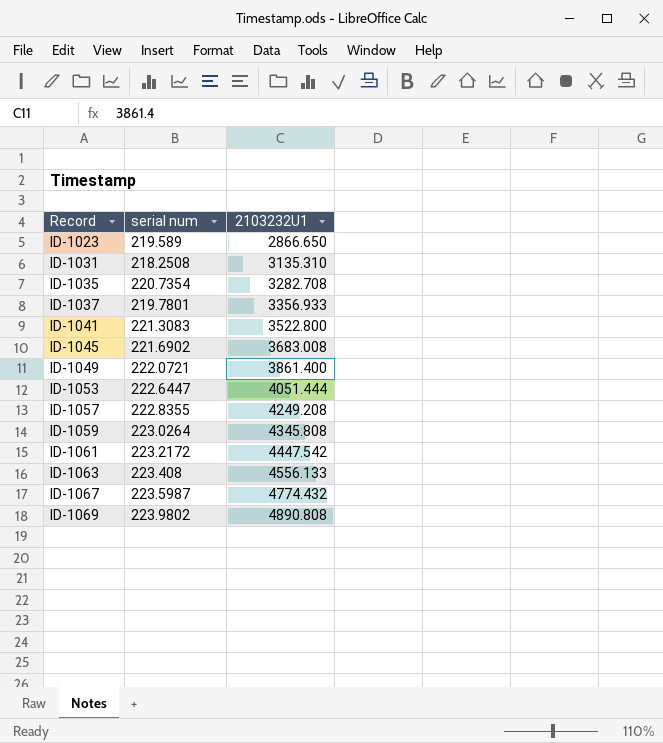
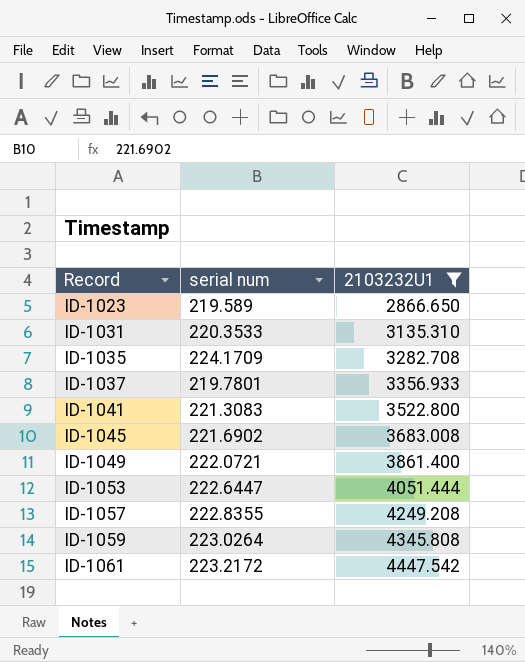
filter: none -> 2103232U1 <= 4447.542
ID-1031 | serial num: 218.2508 -> 220.3533
ID-1035 | serial num: 220.7354 -> 224.1709

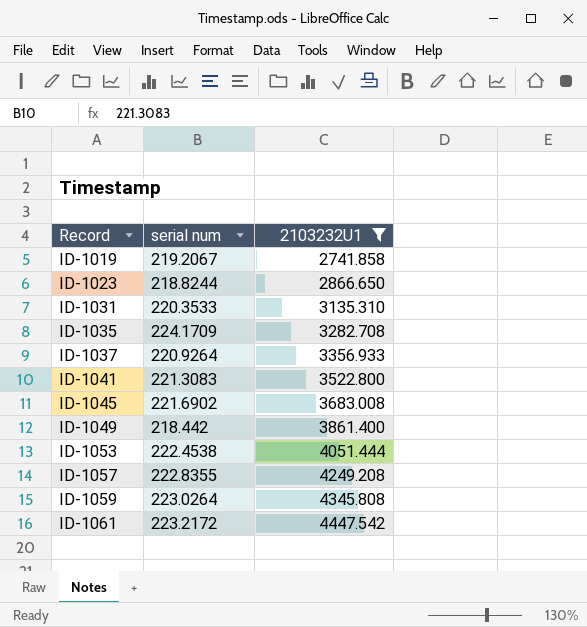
row ID-1019: none -> 219.2067 | 2741.858
ID-1023 | serial num: 219.589 -> 218.8244
ID-1037 | serial num: 219.7801 -> 220.9264
ID-1049 | serial num: 222.0721 -> 218.442
ID-1053 | serial num: 222.6447 -> 222.4538

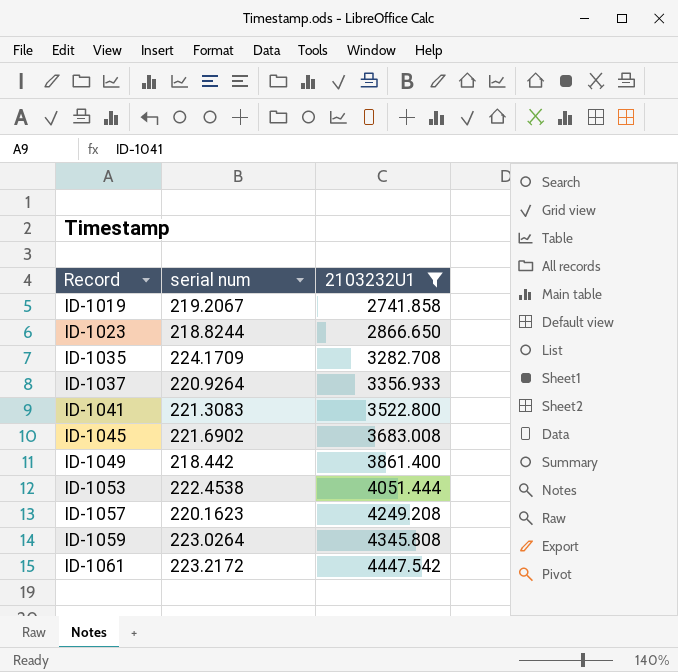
row ID-1031: 220.3533 | 3135.310 -> none
ID-1057 | serial num: 222.8355 -> 220.1623

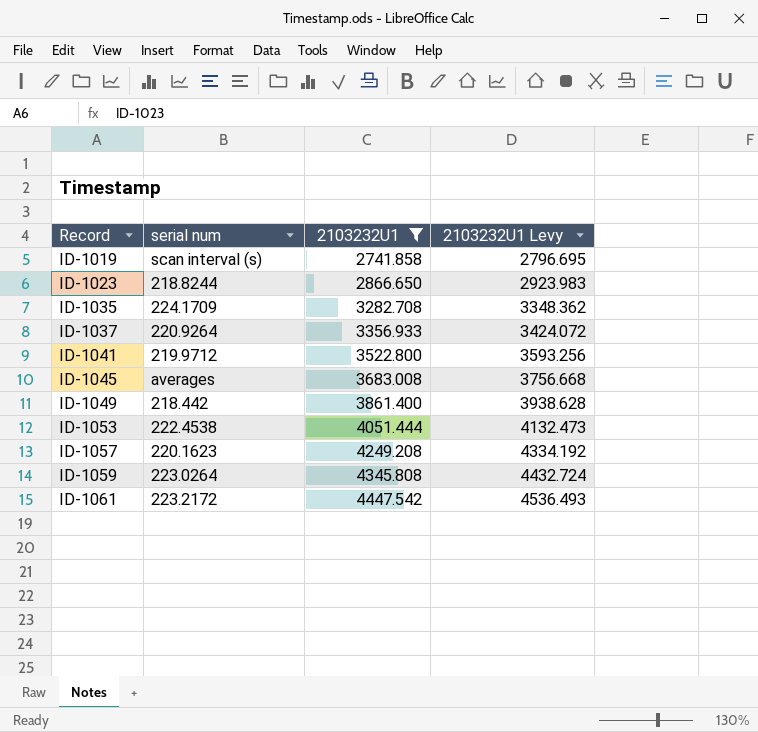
column 2103232U1 Levy | formula: none -> [2103232U1] * 1.02
ID-1019 | serial num: 219.2067 -> scan interval (s)
ID-1041 | serial num: 221.3083 -> 219.9712
ID-1045 | serial num: 221.6902 -> averages

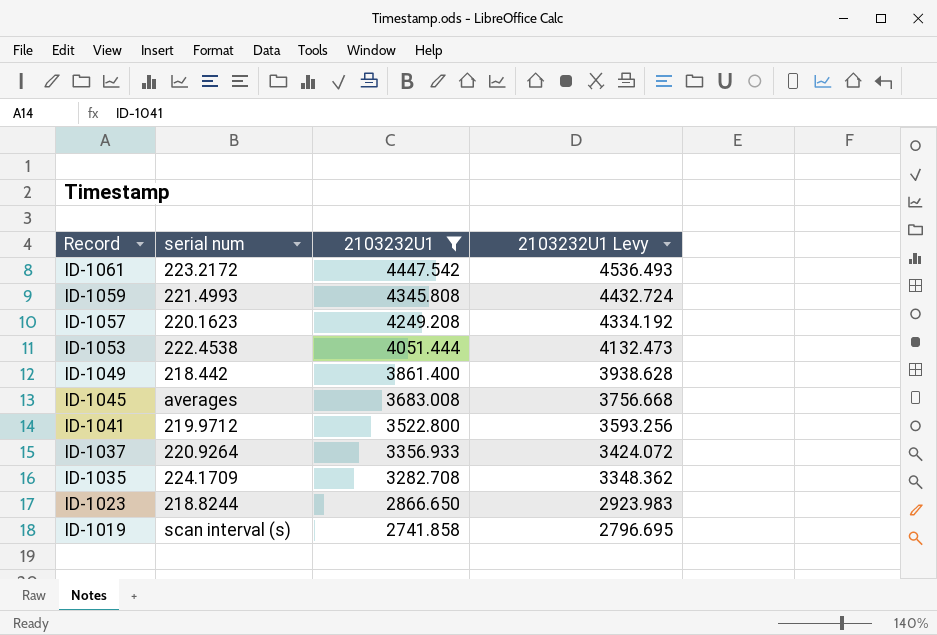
row order: Record ascending -> Record descending
ID-1059 | serial num: 223.0264 -> 221.4993

